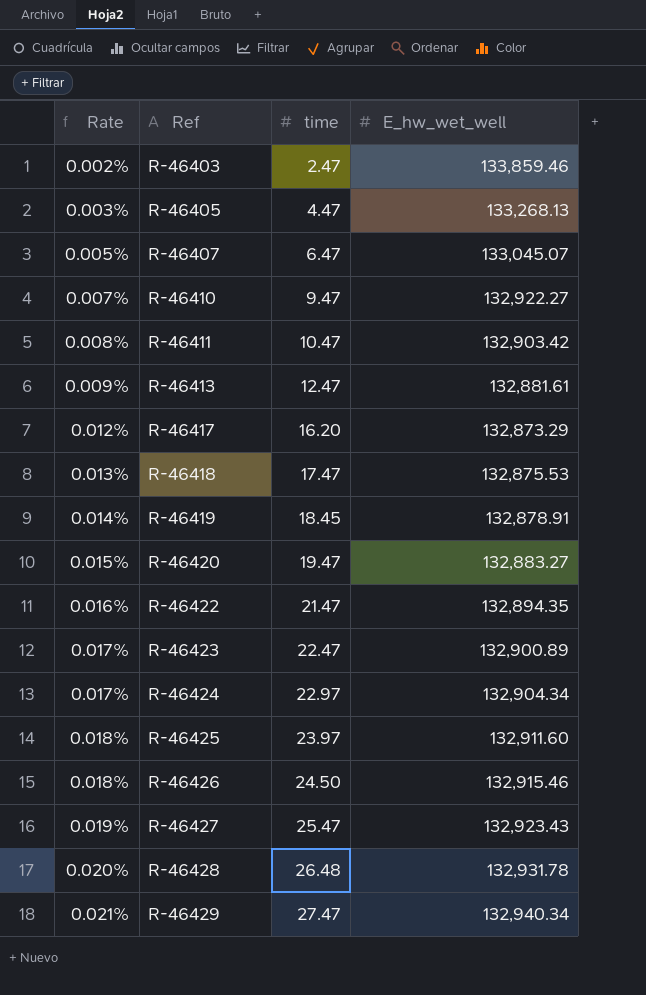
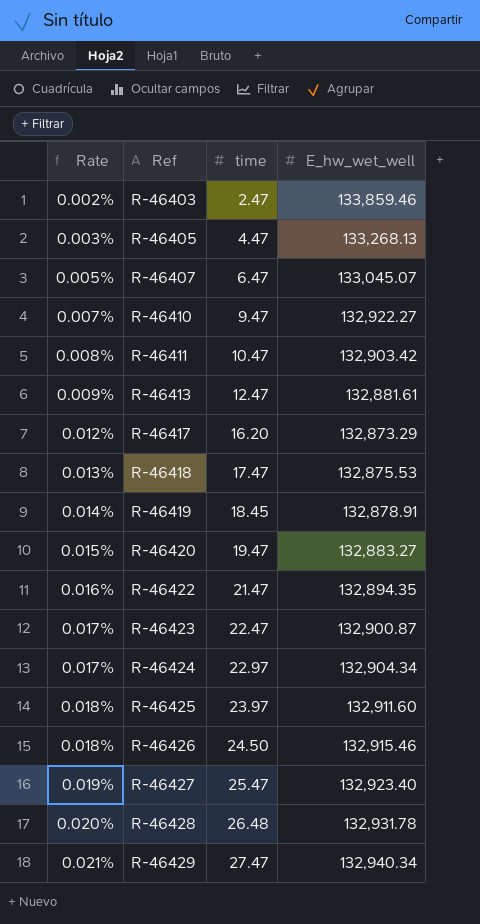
R-46423 | E_hw_wet_well: 132,900.89 -> 132,900.87
R-46427 | E_hw_wet_well: 132,923.43 -> 132,923.40

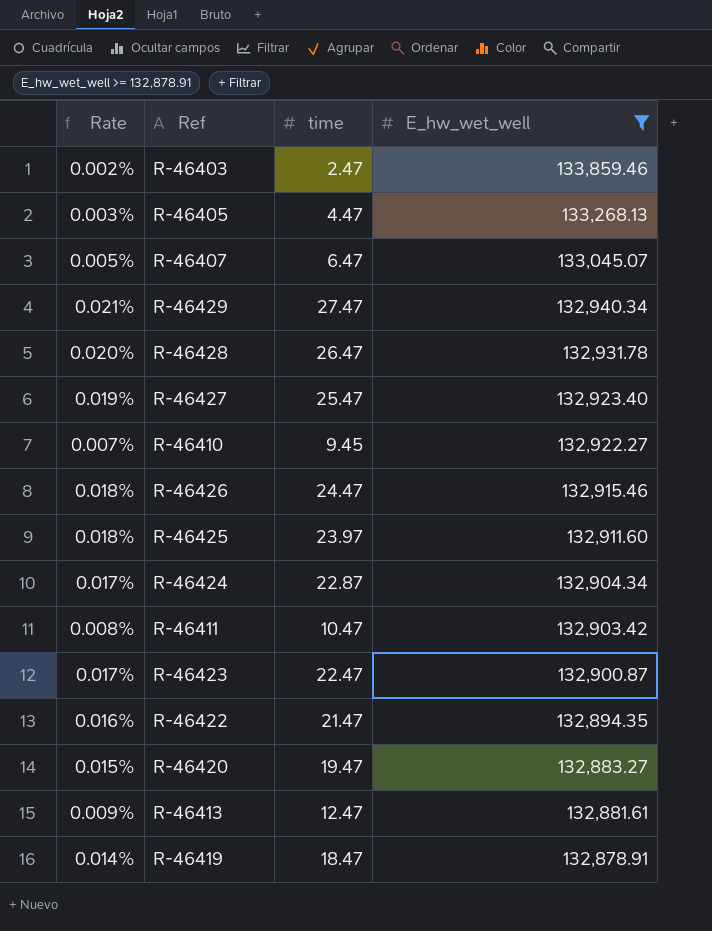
filter: none -> E_hw_wet_well >= 132,878.91
row order: Rate ascending -> E_hw_wet_well descending
R-46428 | time: 26.48 -> 26.47
R-46410 | time: 9.47 -> 9.45
R-46426 | time: 24.50 -> 24.47
R-46424 | time: 22.97 -> 22.87
R-46419 | time: 18.45 -> 18.47

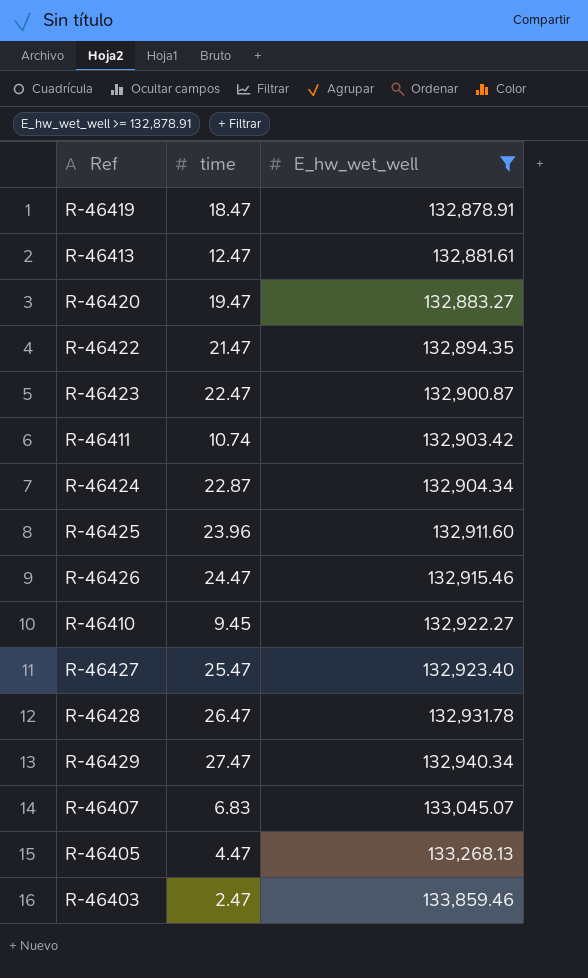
row order: E_hw_wet_well descending -> E_hw_wet_well ascending
column Rate | formula: [time] / [E_hw_wet_well] -> none
R-46411 | time: 10.47 -> 10.74
R-46425 | time: 23.97 -> 23.96
R-46407 | time: 6.47 -> 6.83

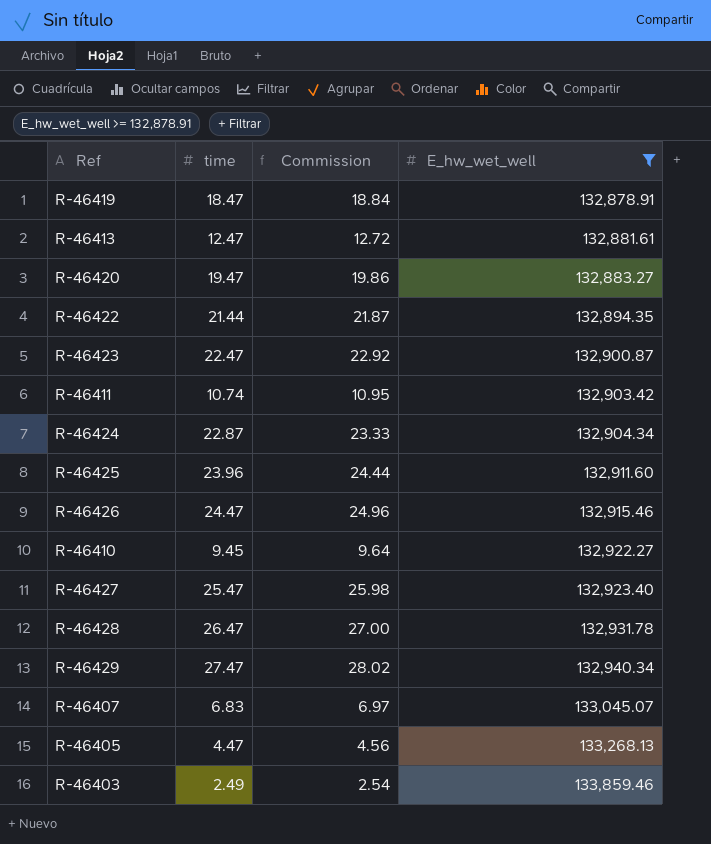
column Commission | formula: none -> [time] * 1.02
R-46422 | time: 21.47 -> 21.44
R-46403 | time: 2.47 -> 2.49

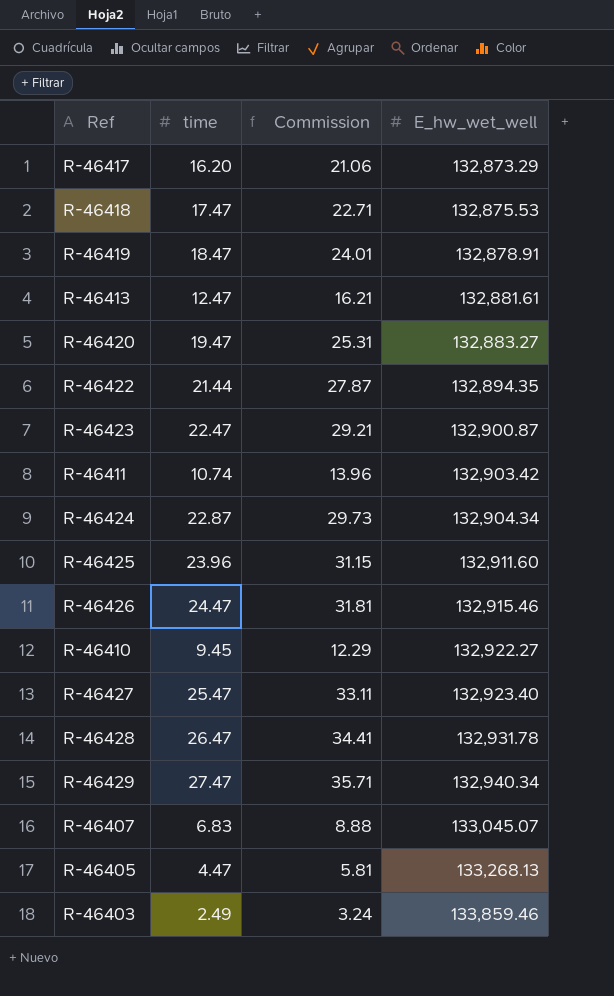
filter: E_hw_wet_well >= 132,878.91 -> none
column Commission | formula: [time] * 1.02 -> [time] * 1.3

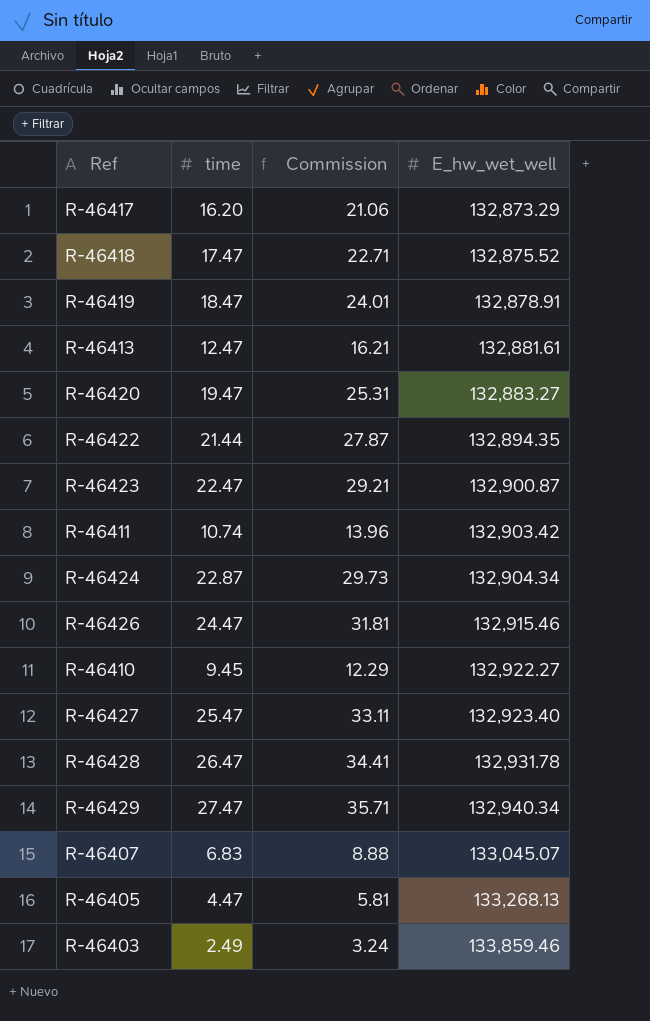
row R-46425: 23.96 | 31.15 | 132,911.60 -> none
R-46418 | E_hw_wet_well: 132,875.53 -> 132,875.52

